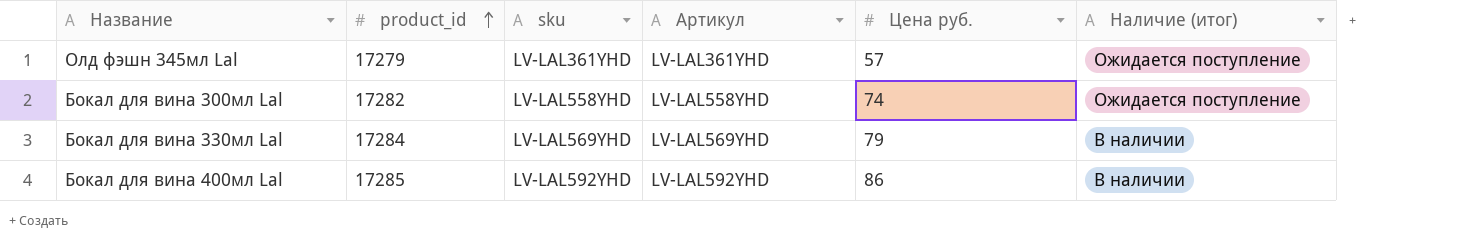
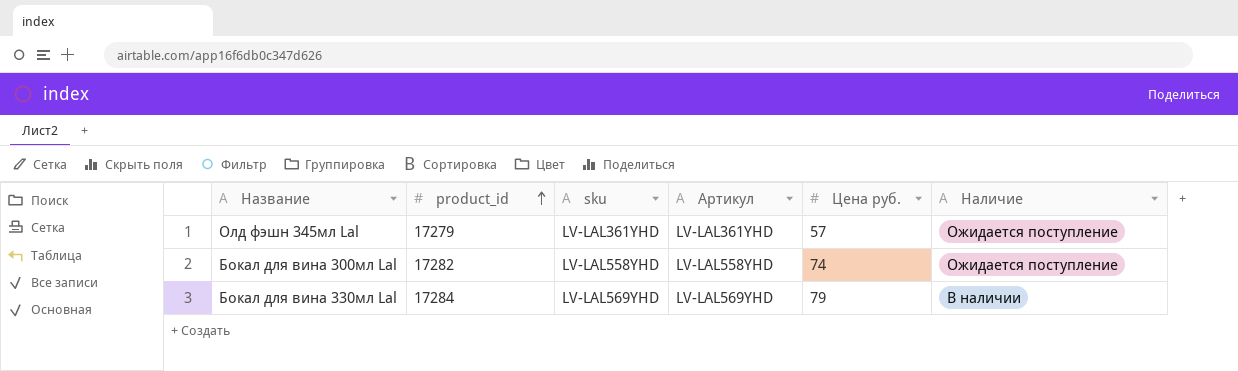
column name: Наличие (итог) -> Наличие
row Бокал для вина 400мл Lal: 17285 | LV-LAL592YHD | LV-LAL592YHD | 86 | В наличии -> none

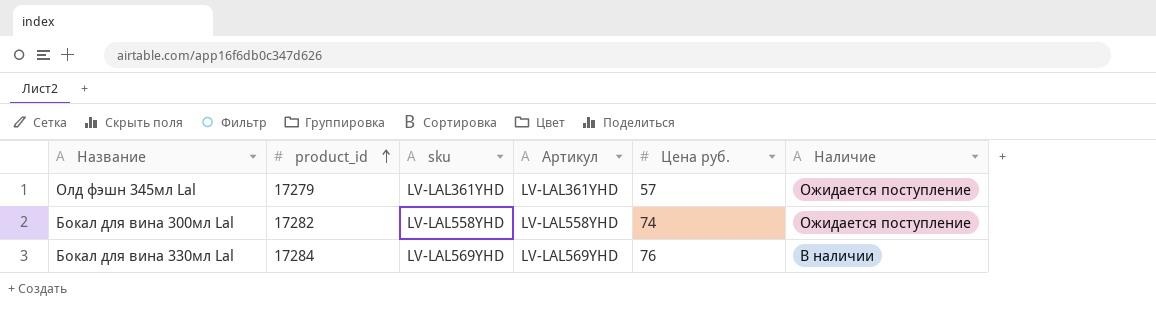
Бокал для вина 330мл Lal | Цена руб.: 79 -> 76

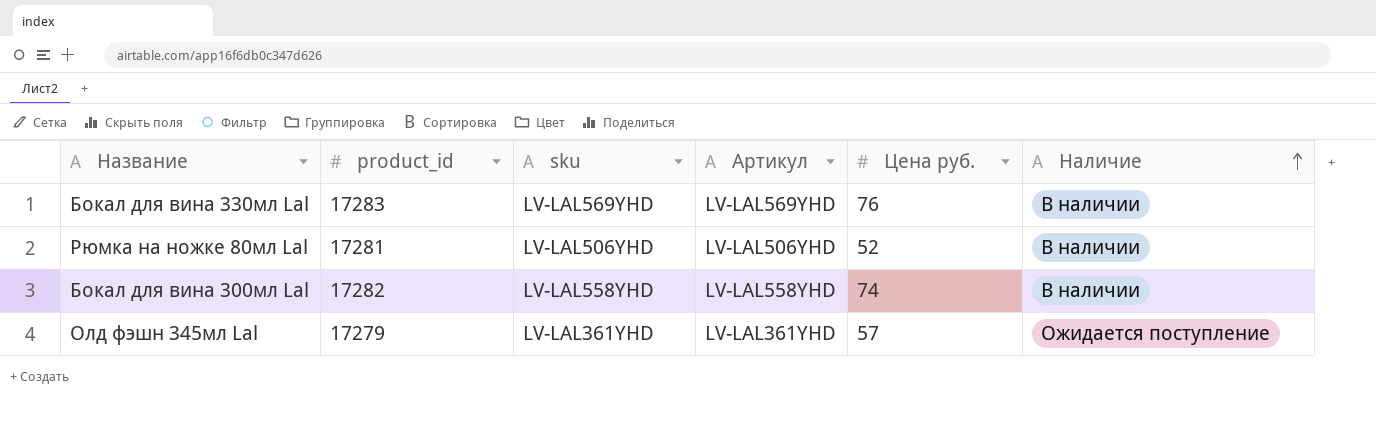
row order: product_id ascending -> Наличие ascending
Бокал для вина 330мл Lal | product_id: 17284 -> 17283
row Рюмка на ножке 80мл Lal: none -> 17281 | LV-LAL506YHD | LV-LAL506YHD | 52 | В наличии
Бокал для вина 300мл Lal | Наличие: Ожидается поступление -> В наличии

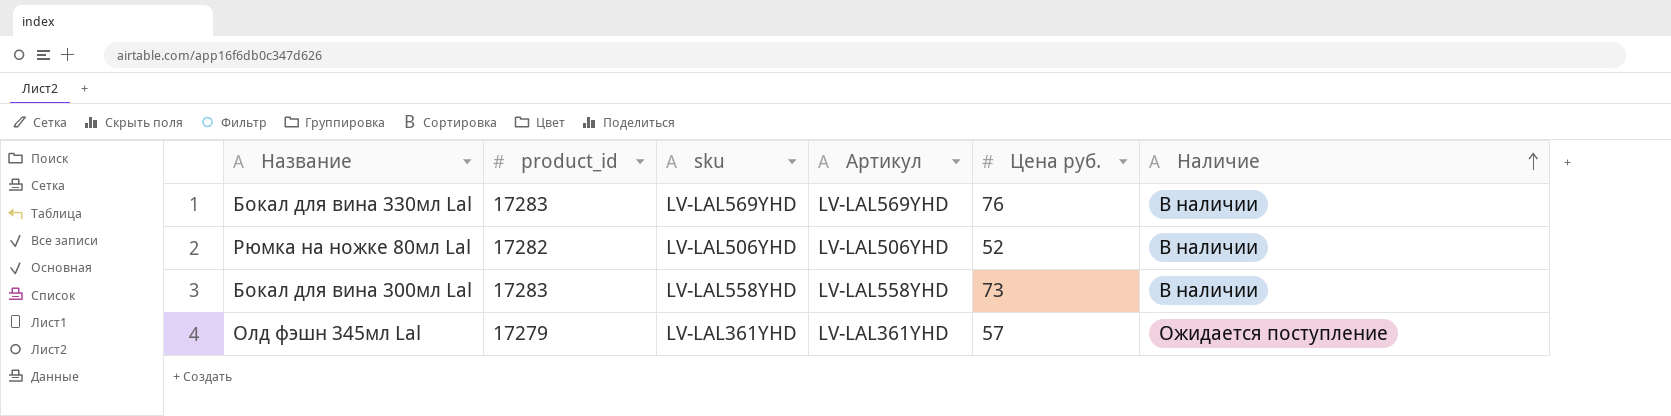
Рюмка на ножке 80мл Lal | product_id: 17281 -> 17282
Бокал для вина 300мл Lal | product_id: 17282 -> 17283
Бокал для вина 300мл Lal | Цена руб.: 74 -> 73

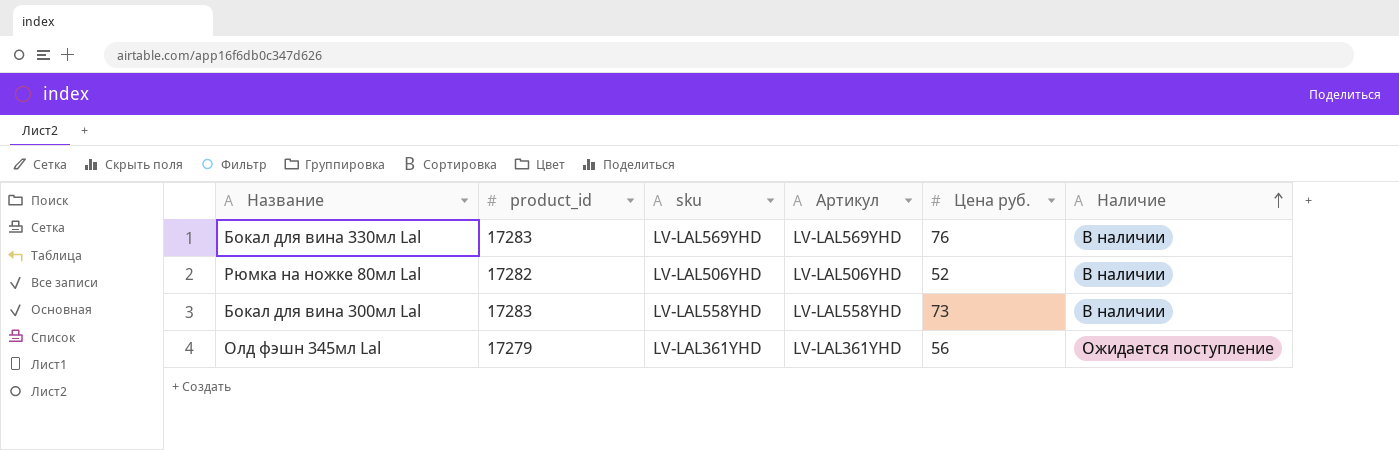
Олд фэшн 345мл Lal | Цена руб.: 57 -> 56

